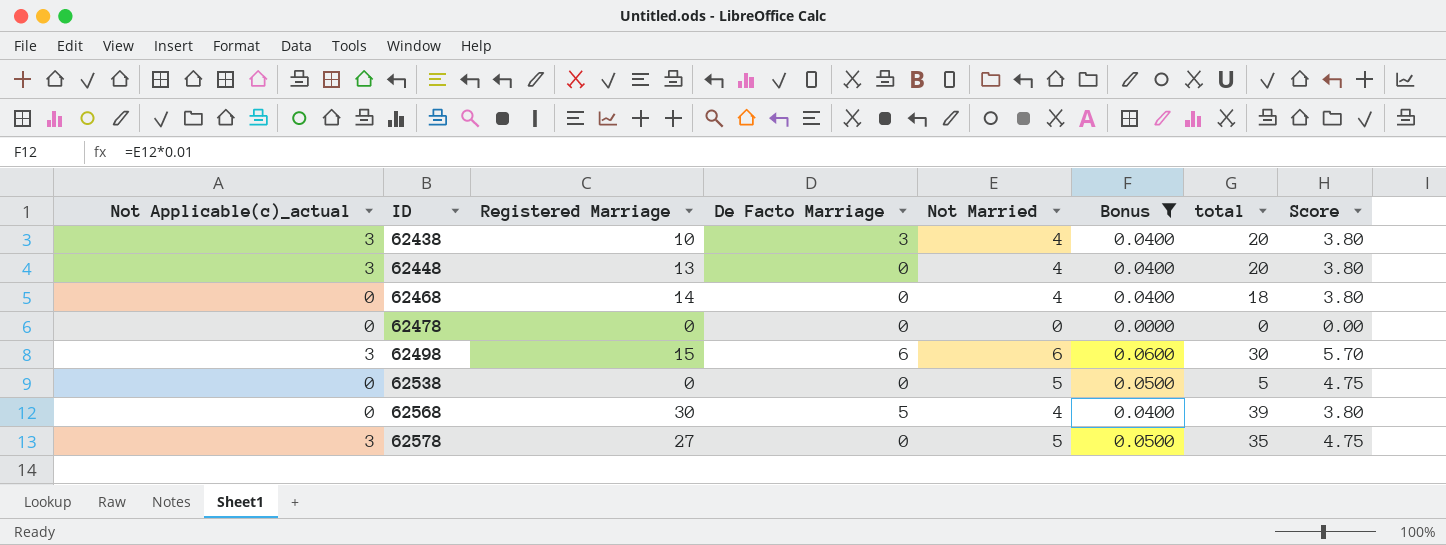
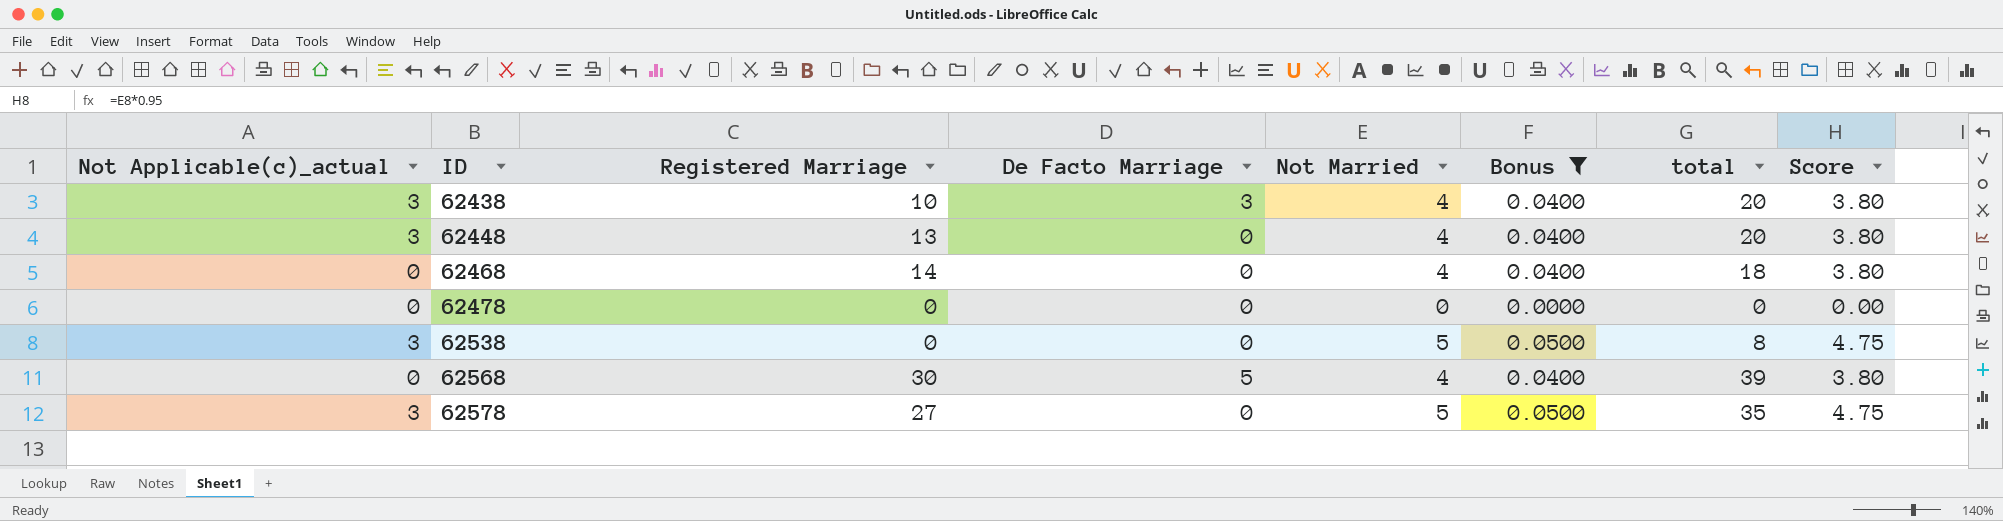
row 62498: 3 | 15 | 6 | 6 | 0.0600 | 30 | 5.70 -> none
62538 | Not Applicable(c)_actual: 0 -> 3
62538 | total: 5 -> 8

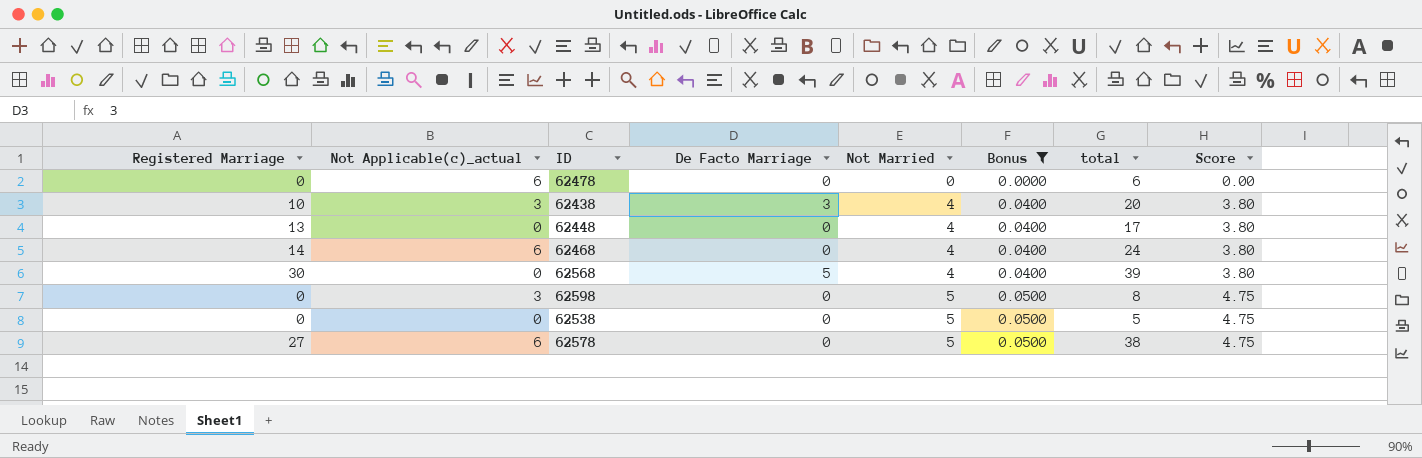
row order: ID ascending -> Not Married ascending
column Registered Marriage | position: 3 -> 1
62478 | Not Applicable(c)_actual: 0 -> 6
62478 | total: 0 -> 6
62448 | Not Applicable(c)_actual: 3 -> 0
62448 | total: 20 -> 17
62468 | Not Applicable(c)_actual: 0 -> 6
62468 | total: 18 -> 24
row 62598: none -> 0 | 3 | 0 | 5 | 0.0500 | 8 | 4.75
62538 | Not Applicable(c)_actual: 3 -> 0
62538 | total: 8 -> 5
62578 | Not Applicable(c)_actual: 3 -> 6
62578 | total: 35 -> 38

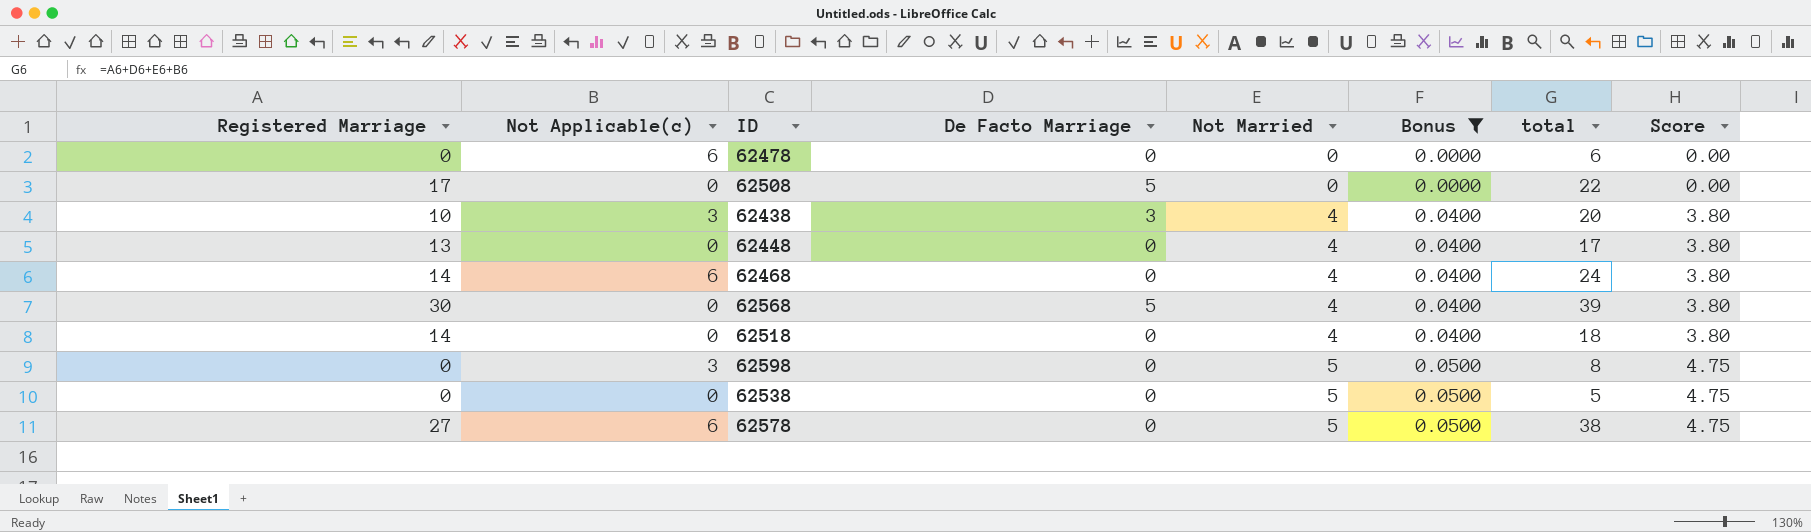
column name: Not Applicable(c)_actual -> Not Applicable(c)
row 62508: none -> 17 | 0 | 5 | 0 | 0.0000 | 22 | 0.00
row 62518: none -> 14 | 0 | 0 | 4 | 0.0400 | 18 | 3.80

